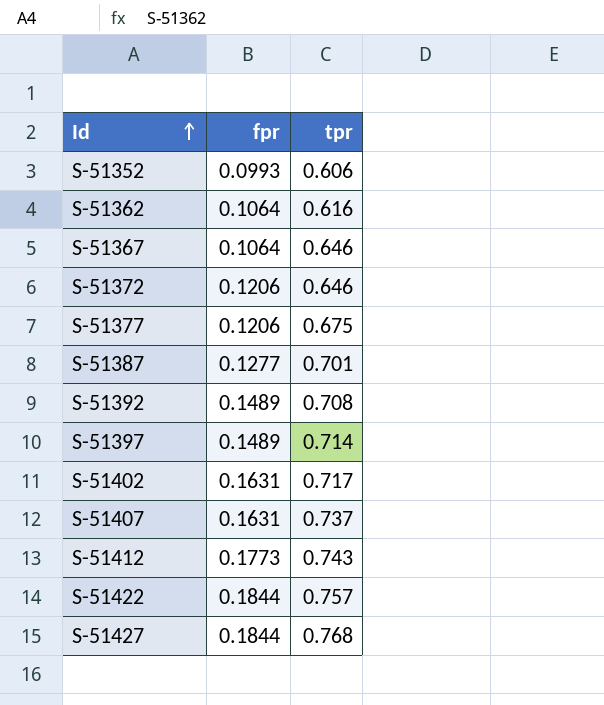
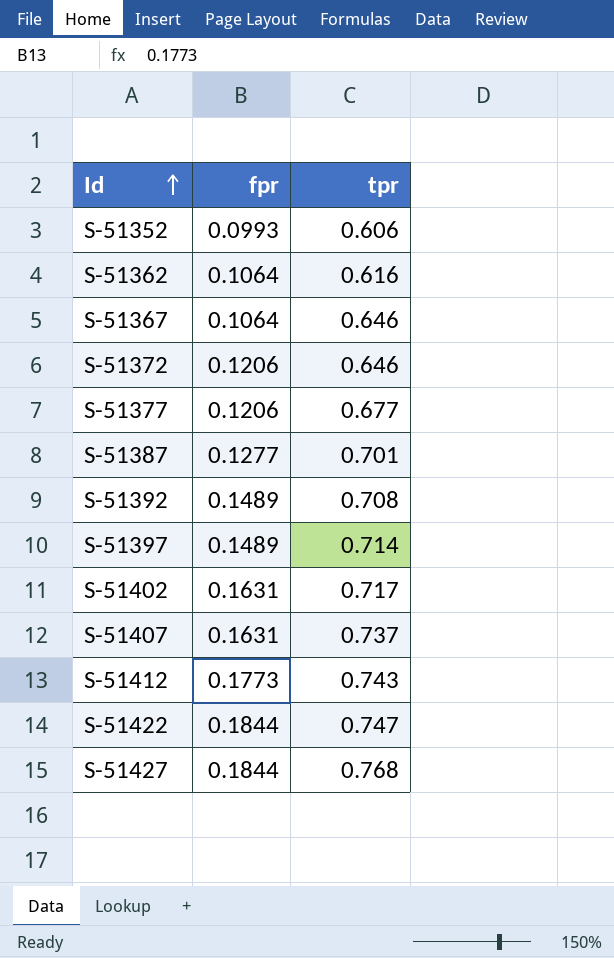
S-51377 | tpr: 0.675 -> 0.677
S-51422 | tpr: 0.757 -> 0.747

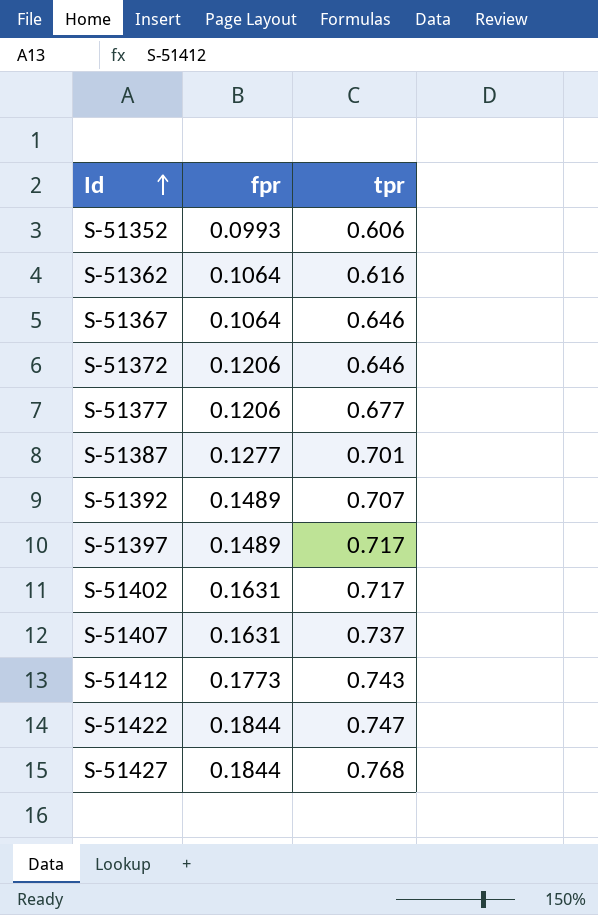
S-51392 | tpr: 0.708 -> 0.707
S-51397 | tpr: 0.714 -> 0.717

